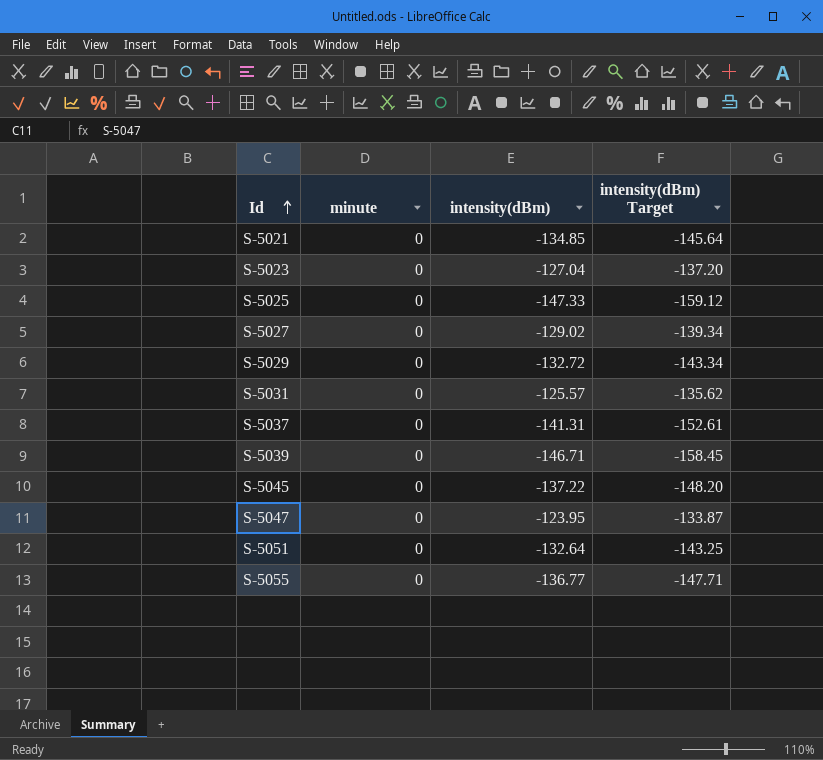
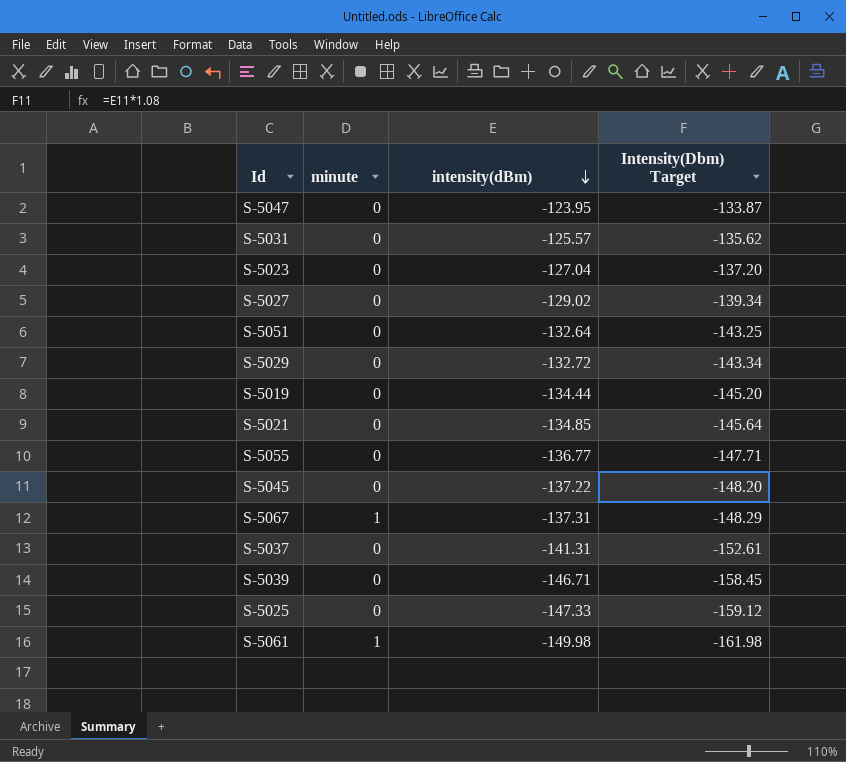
row order: Id ascending -> intensity(dBm) descending
column name: intensity(dBm) Target -> Intensity(Dbm) Target
row S-5019: none -> 0 | -134.44 | -145.20
row S-5067: none -> 1 | -137.31 | -148.29
row S-5061: none -> 1 | -149.98 | -161.98

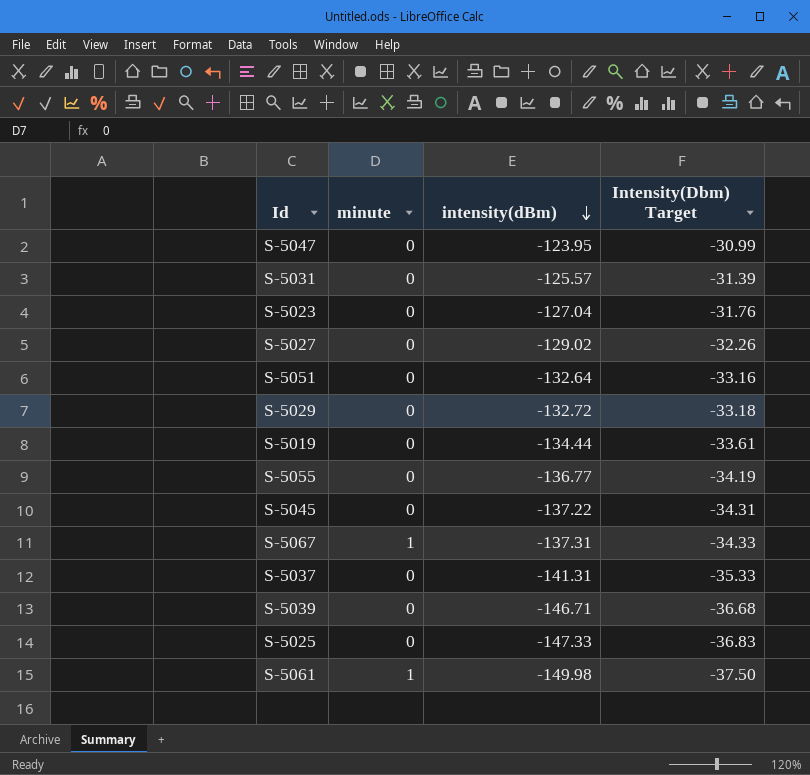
column Intensity(Dbm) Target | formula: [intensity(dBm)] * 1.08 -> [intensity(dBm)] * 0.25
row S-5021: 0 | -134.85 | -145.64 -> none

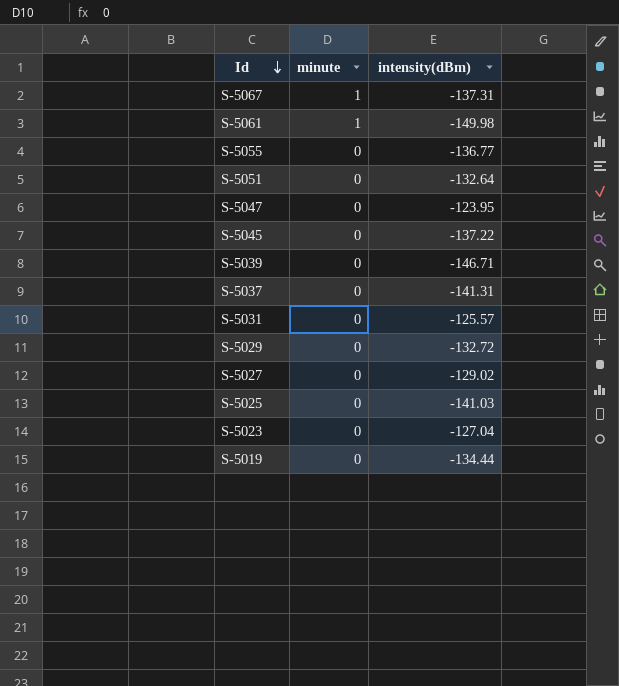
row order: intensity(dBm) descending -> Id descending
column Intensity(Dbm) Target | formula: [intensity(dBm)] * 0.25 -> none
S-5025 | intensity(dBm): -147.33 -> -141.03

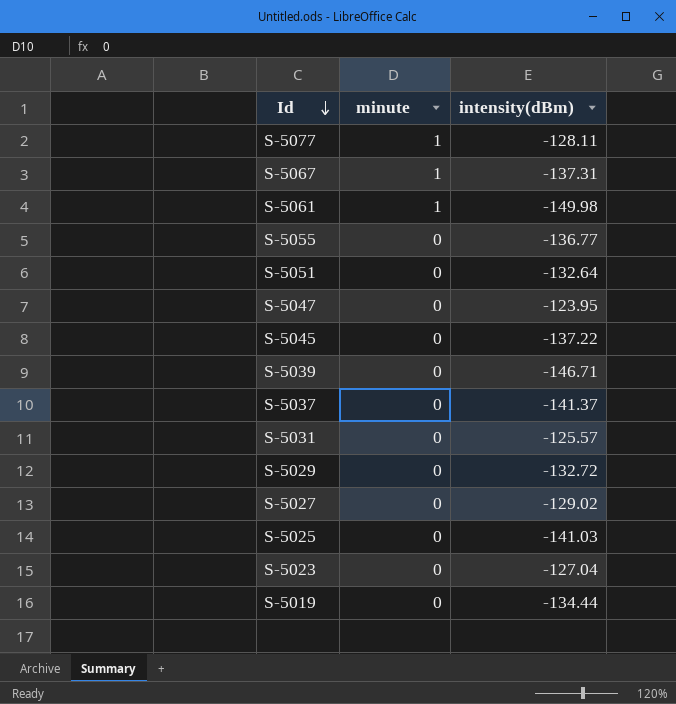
row S-5077: none -> 1 | -128.11
S-5037 | intensity(dBm): -141.31 -> -141.37

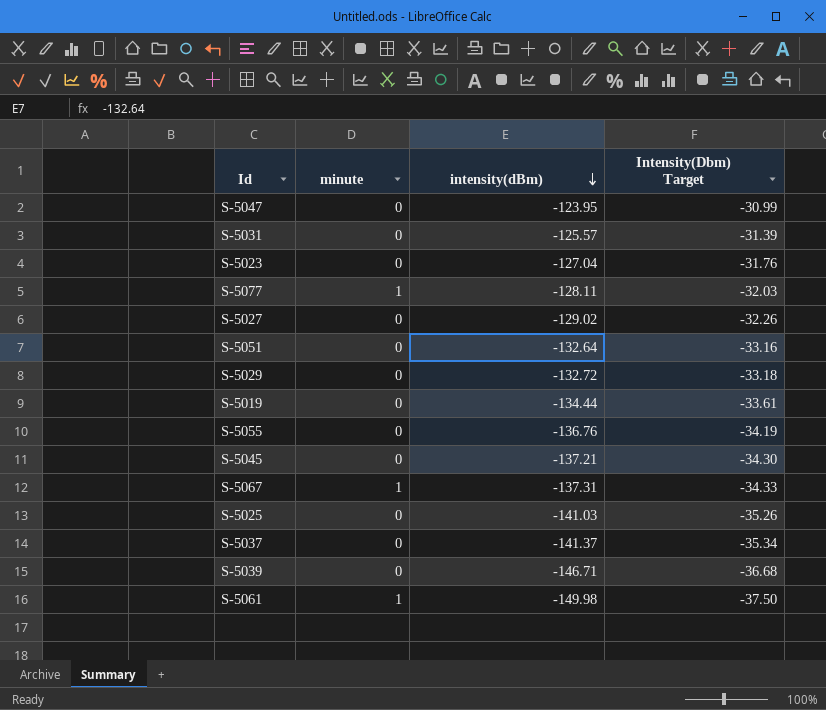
row order: Id descending -> intensity(dBm) descending
column Intensity(Dbm) Target | formula: none -> [intensity(dBm)] * 0.25
S-5055 | intensity(dBm): -136.77 -> -136.76
S-5045 | intensity(dBm): -137.22 -> -137.21

